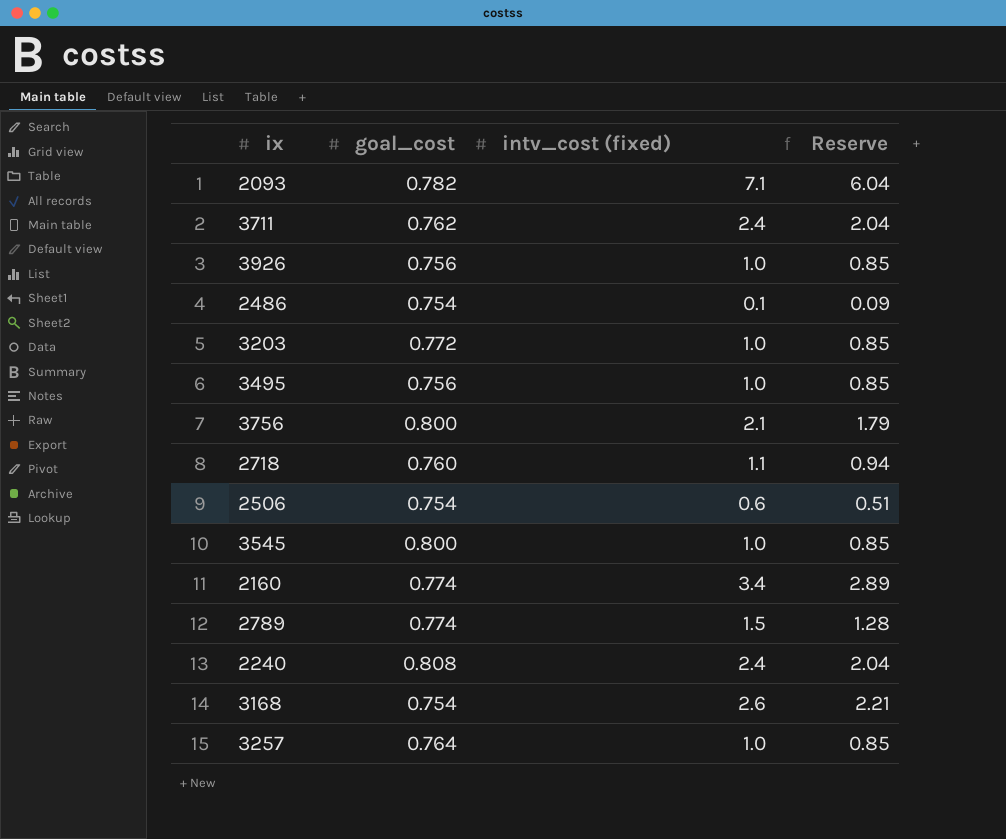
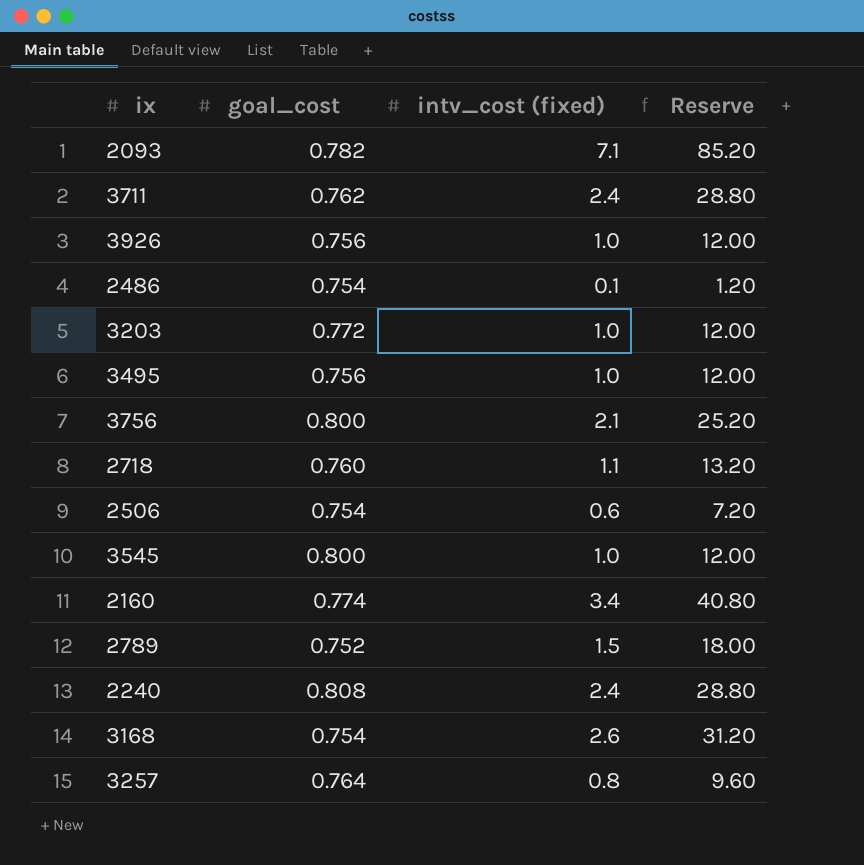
column Reserve | formula: [intv_cost (fixed)] * 0.85 -> [intv_cost (fixed)] * 12
2789 | goal_cost: 0.774 -> 0.752
3257 | intv_cost (fixed): 1.0 -> 0.8

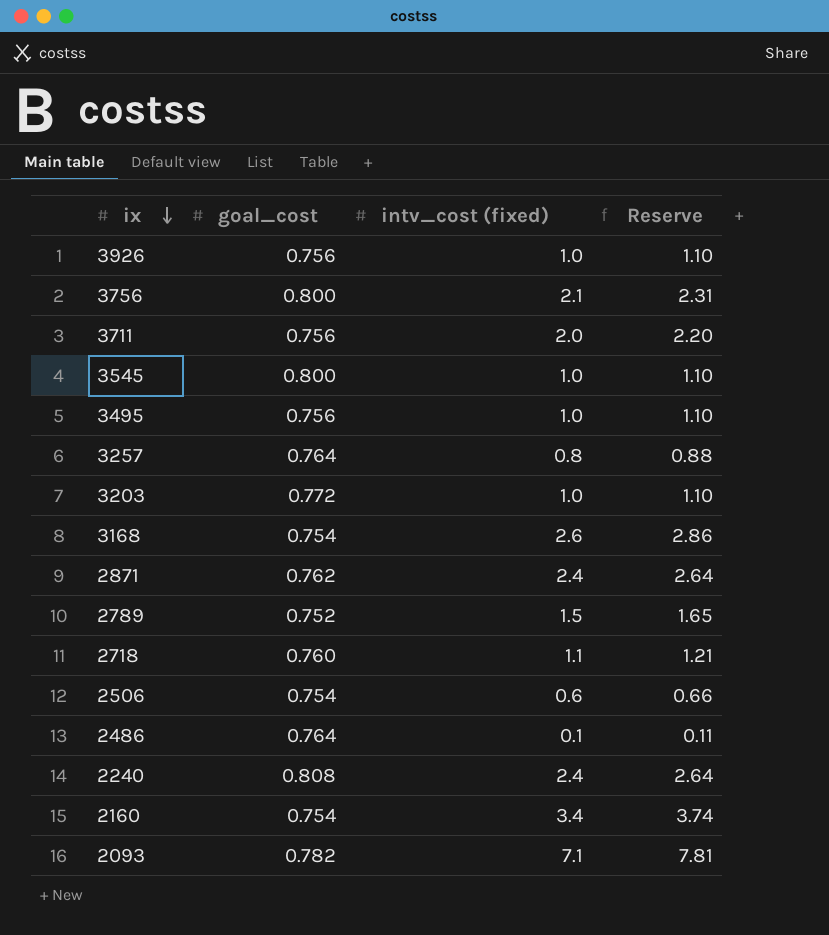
row order: none -> ix descending
column Reserve | formula: [intv_cost (fixed)] * 12 -> [intv_cost (fixed)] * 1.1
3711 | goal_cost: 0.762 -> 0.756
3711 | intv_cost (fixed): 2.4 -> 2.0
row 2871: none -> 0.762 | 2.4 | 2.64
2486 | goal_cost: 0.754 -> 0.764
2160 | goal_cost: 0.774 -> 0.754

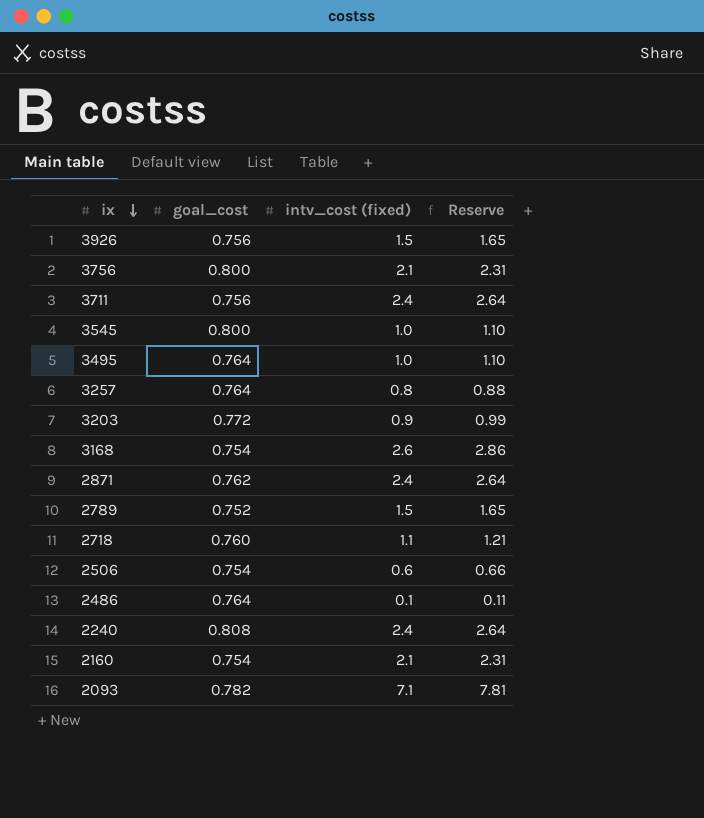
3926 | intv_cost (fixed): 1.0 -> 1.5
3926 | Reserve: 1.10 -> 1.65
3711 | intv_cost (fixed): 2.0 -> 2.4
3711 | Reserve: 2.20 -> 2.64
3495 | goal_cost: 0.756 -> 0.764
3203 | intv_cost (fixed): 1.0 -> 0.9
3203 | Reserve: 1.10 -> 0.99
2160 | intv_cost (fixed): 3.4 -> 2.1
2160 | Reserve: 3.74 -> 2.31

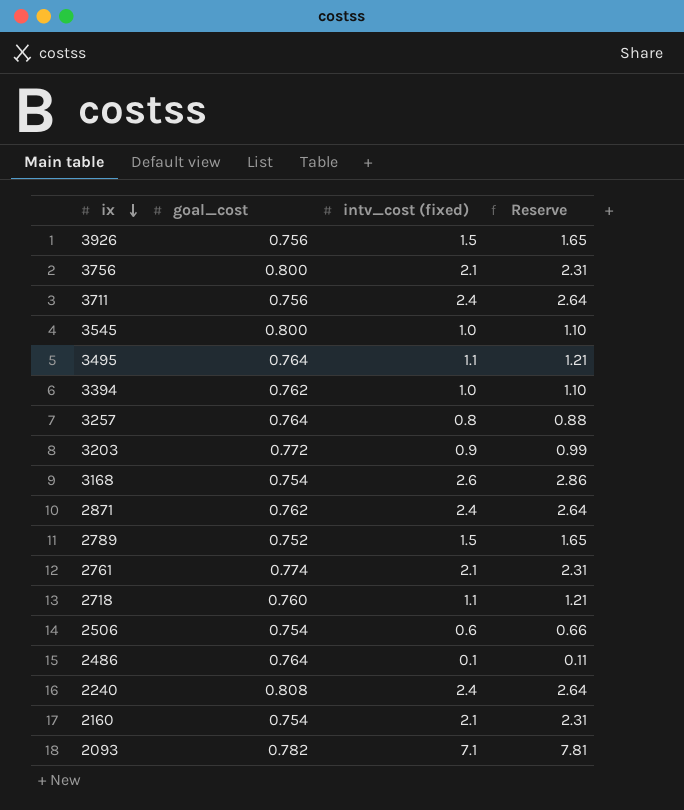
3495 | intv_cost (fixed): 1.0 -> 1.1
3495 | Reserve: 1.10 -> 1.21
row 3394: none -> 0.762 | 1.0 | 1.10
row 2761: none -> 0.774 | 2.1 | 2.31

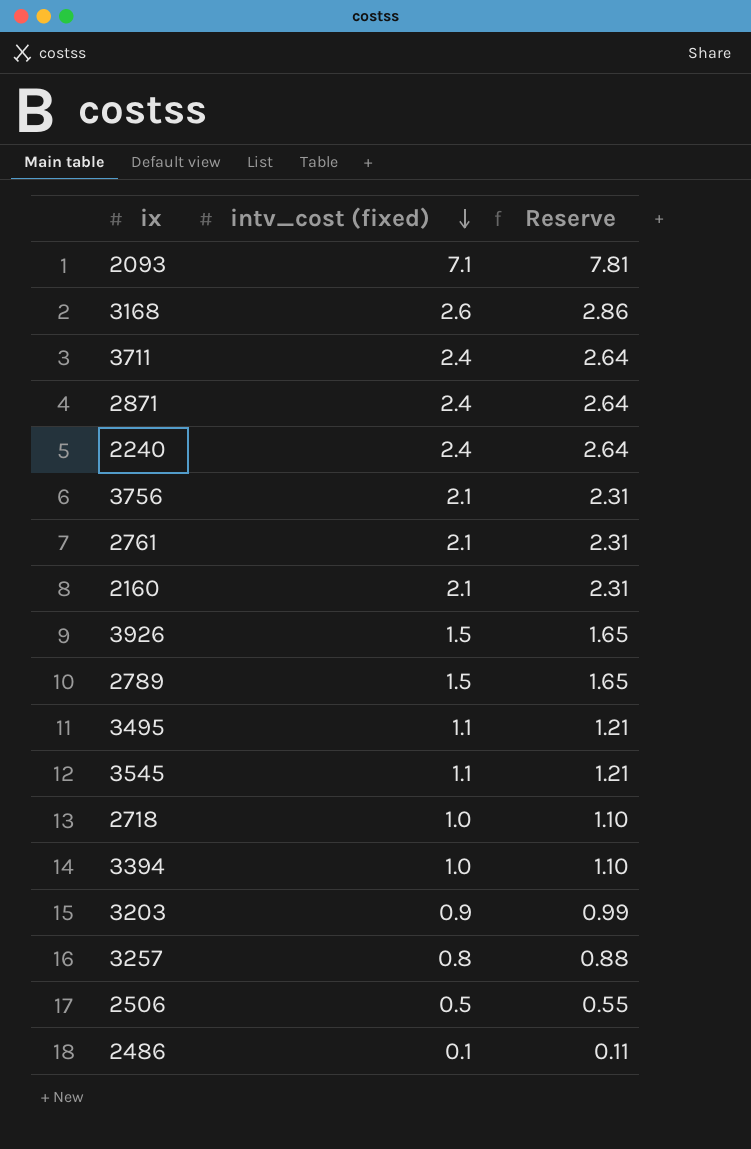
row order: ix descending -> intv_cost (fixed) descending
column goal_cost | position: 2 -> none
3545 | intv_cost (fixed): 1.0 -> 1.1
3545 | Reserve: 1.10 -> 1.21
2718 | intv_cost (fixed): 1.1 -> 1.0
2718 | Reserve: 1.21 -> 1.10
2506 | intv_cost (fixed): 0.6 -> 0.5
2506 | Reserve: 0.66 -> 0.55

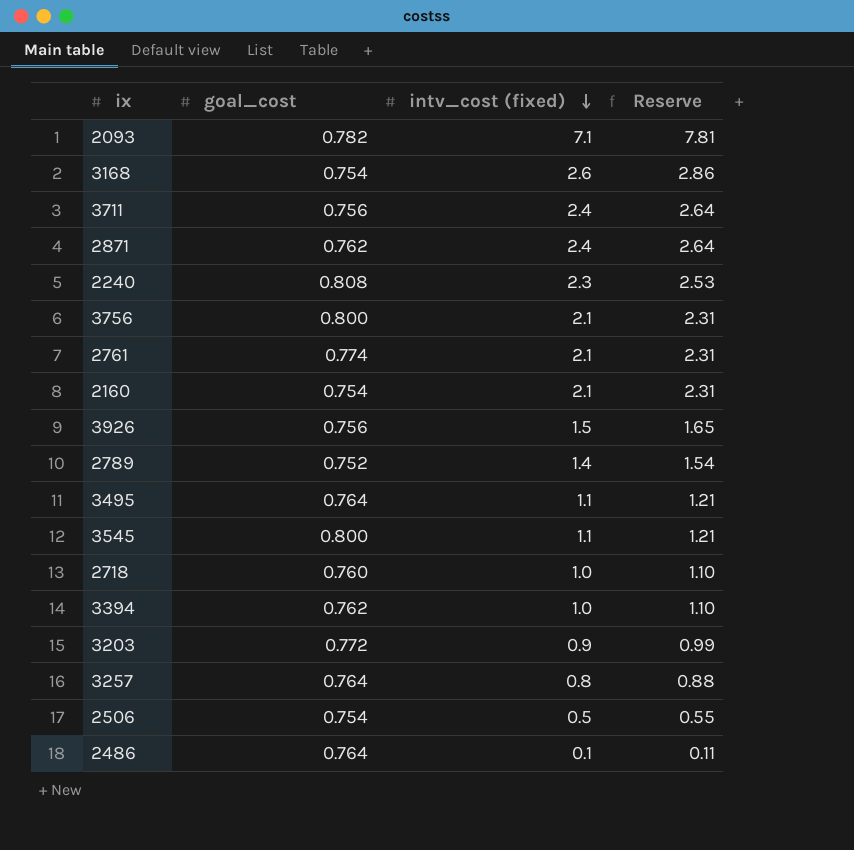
column goal_cost | position: none -> 2
2240 | intv_cost (fixed): 2.4 -> 2.3
2240 | Reserve: 2.64 -> 2.53
2789 | intv_cost (fixed): 1.5 -> 1.4
2789 | Reserve: 1.65 -> 1.54

